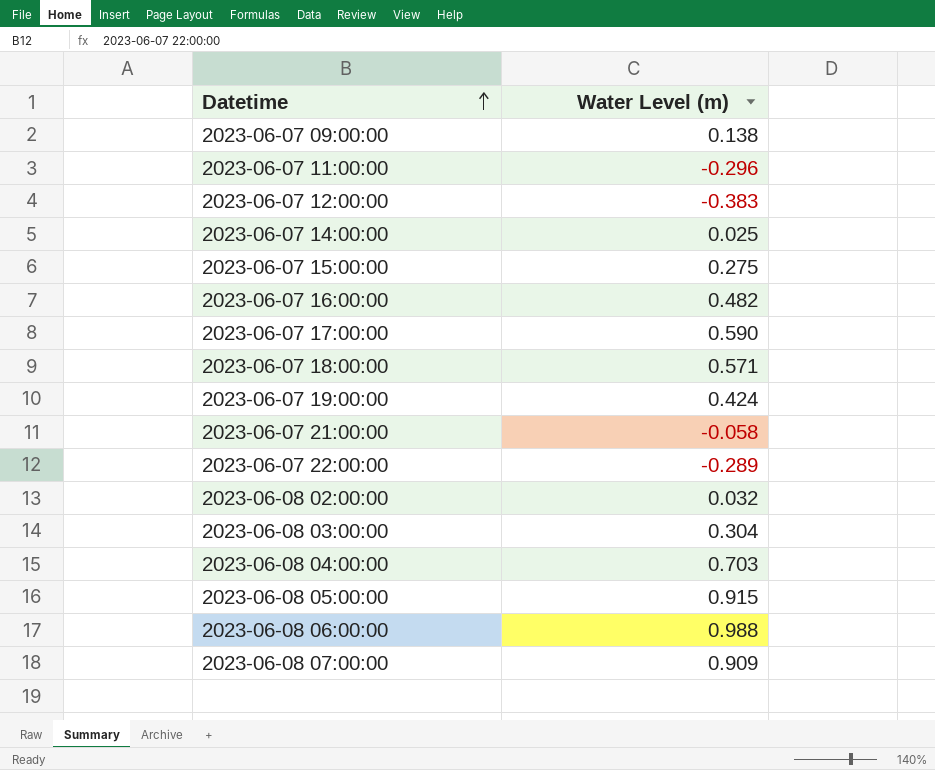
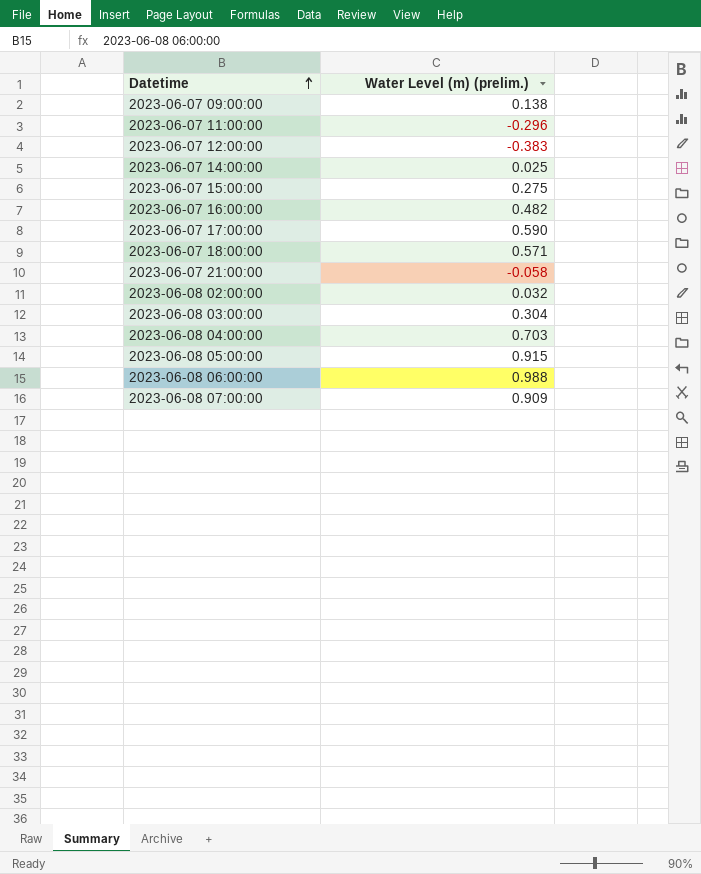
column name: Water Level (m) -> Water Level (m) (prelim.)
row 2023-06-07 19:00:00: 0.424 -> none
row 2023-06-07 22:00:00: -0.289 -> none

